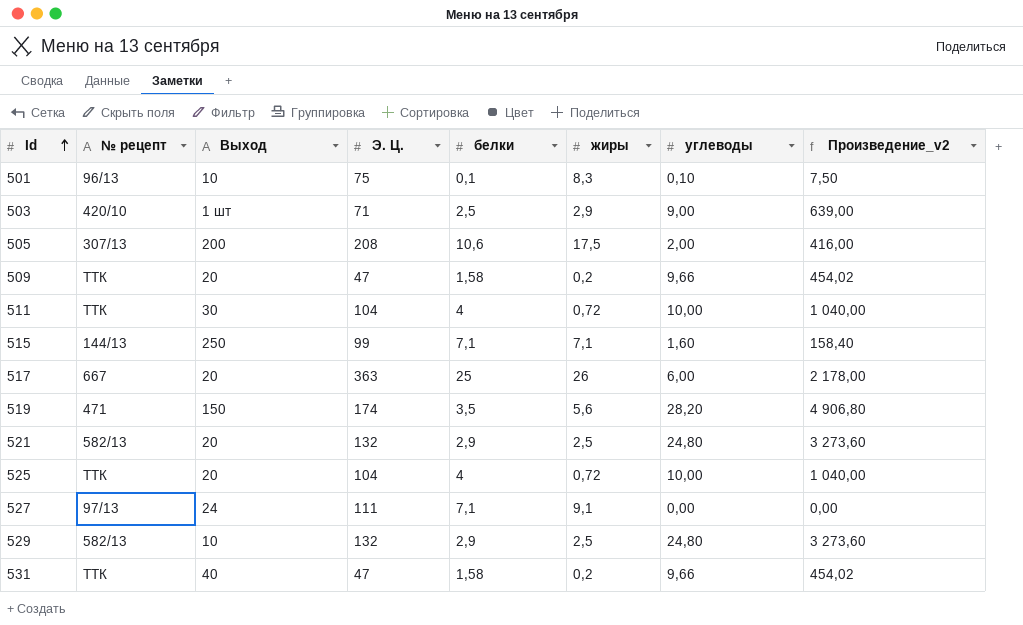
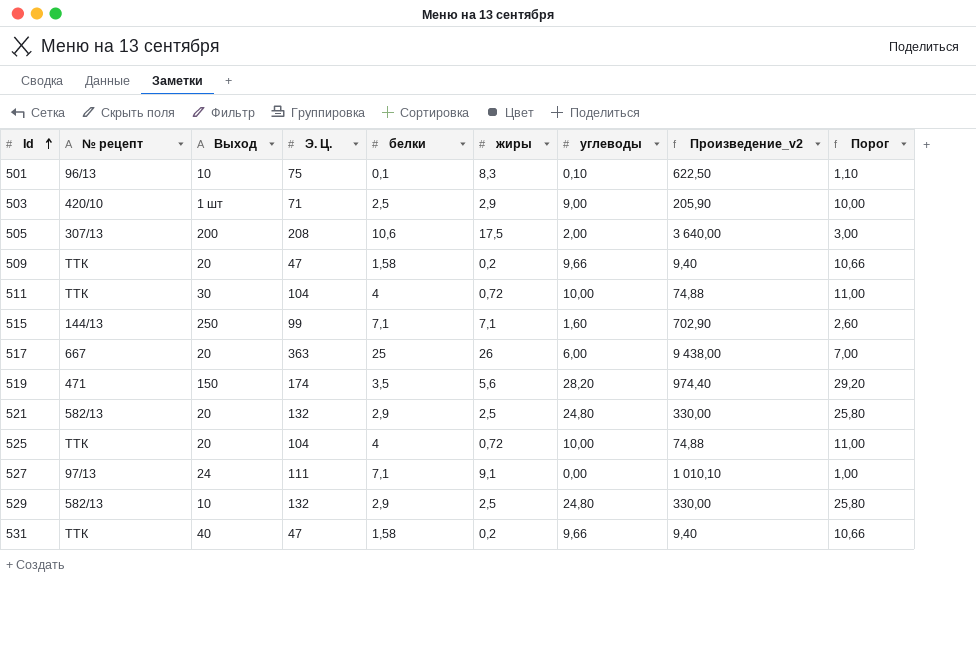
column Произведение_v2 | formula: [Э. Ц.] * [углеводы] -> [Э. Ц.] * [жиры]
column Порог | formula: none -> [углеводы] + 1

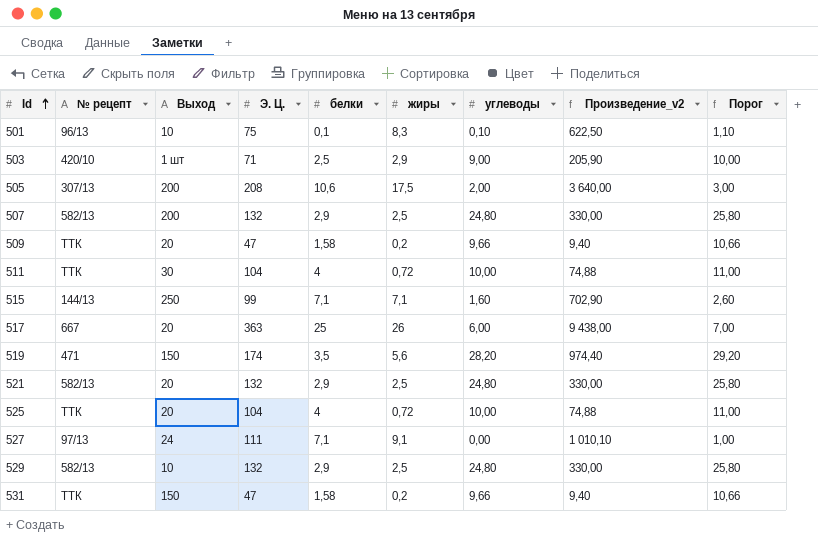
row 507: none -> 582/13 | 200 | 132 | 2,9 | 2,5 | 24,80 | 330,00 | 25,80
531 | Выход: 40 -> 150

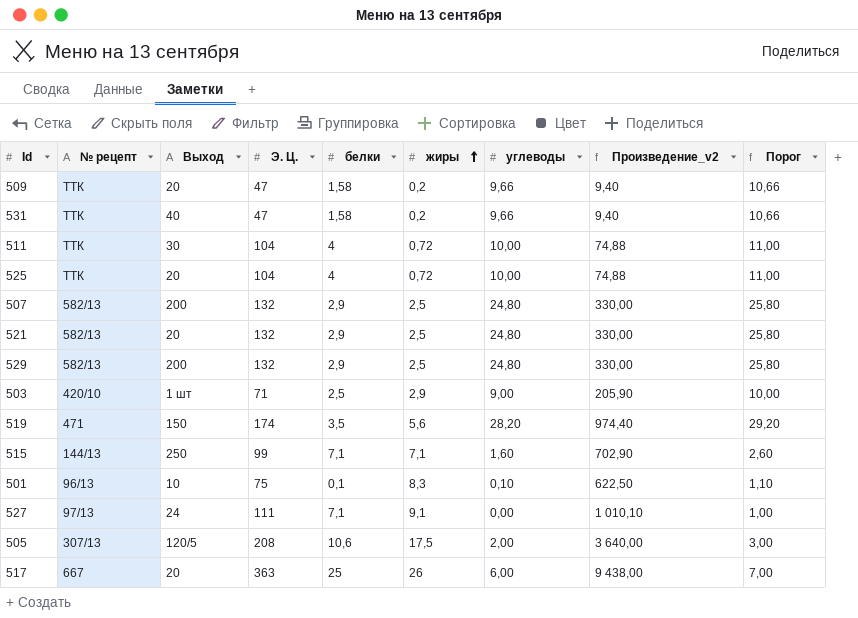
row order: Id ascending -> жиры ascending
531 | Выход: 150 -> 40
529 | Выход: 10 -> 200
505 | Выход: 200 -> 120/5

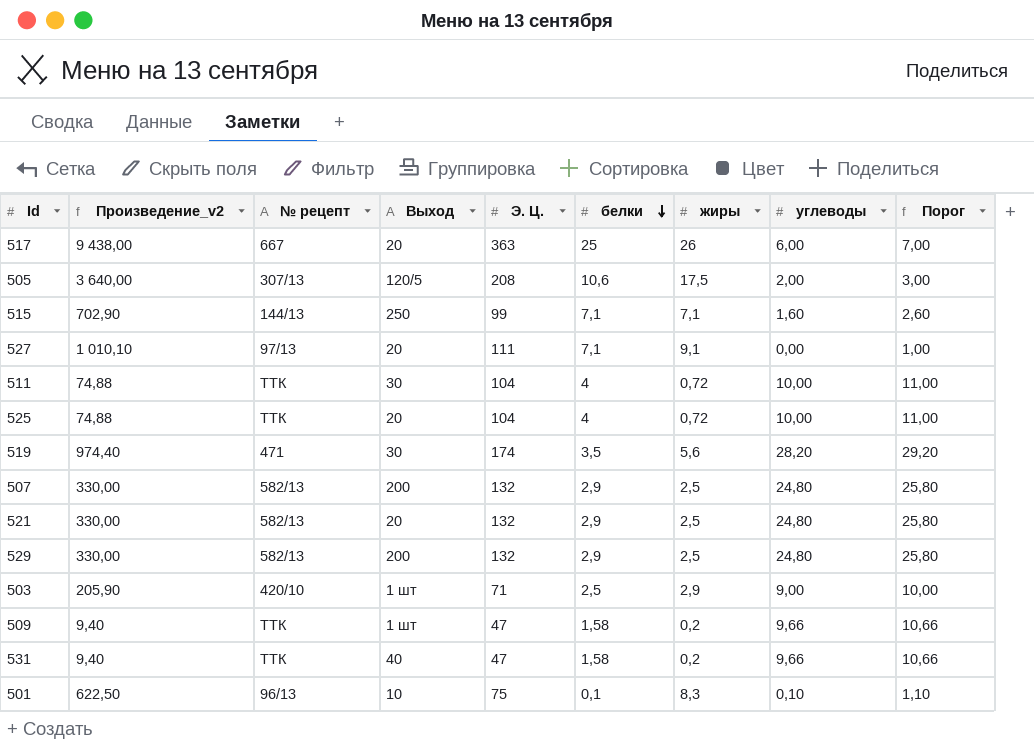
row order: жиры ascending -> белки descending
column Произведение_v2 | position: 8 -> 2
527 | Выход: 24 -> 20
519 | Выход: 150 -> 30
509 | Выход: 20 -> 1 шт

